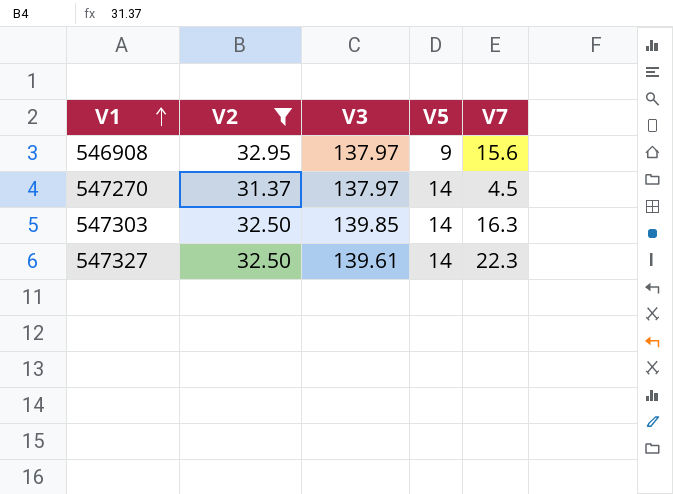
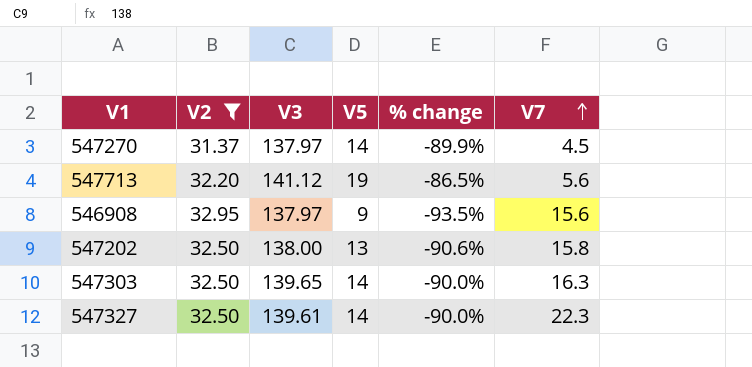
row order: V1 ascending -> V7 ascending
column % change | formula: none -> ([V5] - [V3]) / [V3]
row 547713: none -> 32.20 | 141.12 | 19 | -86.5% | 5.6
row 547202: none -> 32.50 | 138.00 | 13 | -90.6% | 15.8
547303 | V3: 139.85 -> 139.65

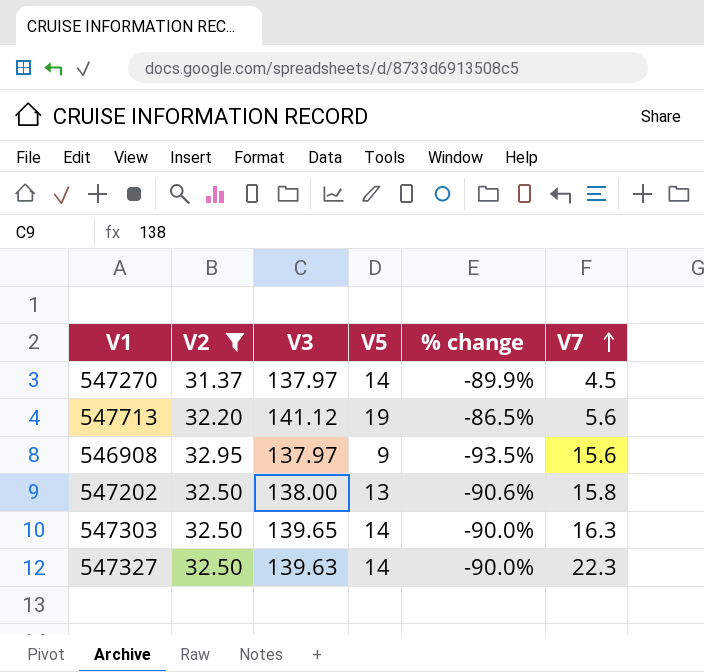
547327 | V3: 139.61 -> 139.63

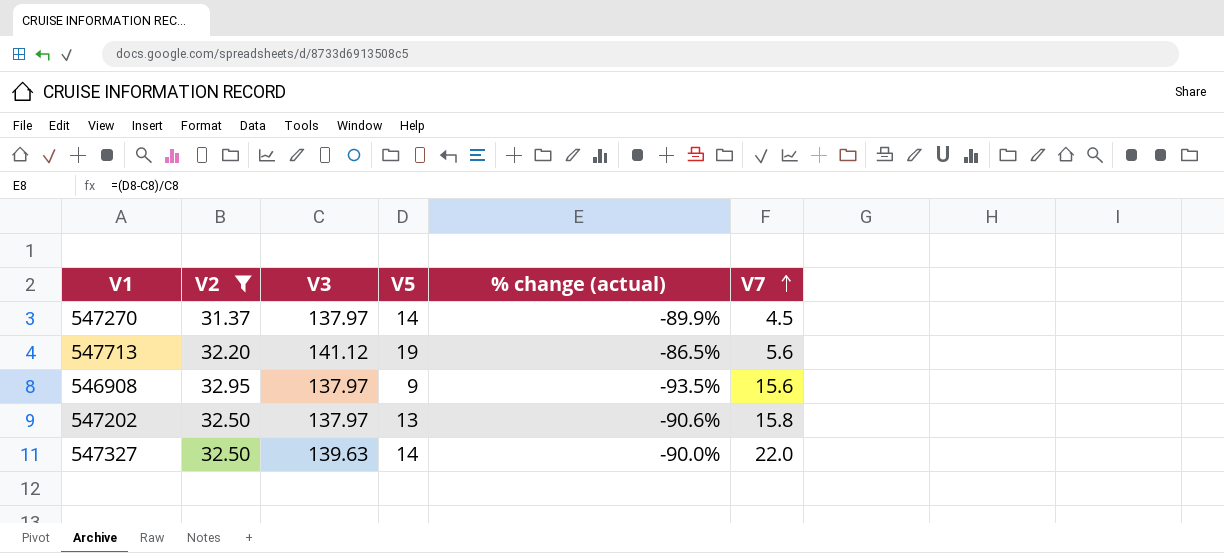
column name: % change -> % change (actual)
row 547303: 32.50 | 139.65 | 14 | -90.0% | 16.3 -> none
547202 | V3: 138.00 -> 137.97
547327 | V7: 22.3 -> 22.0

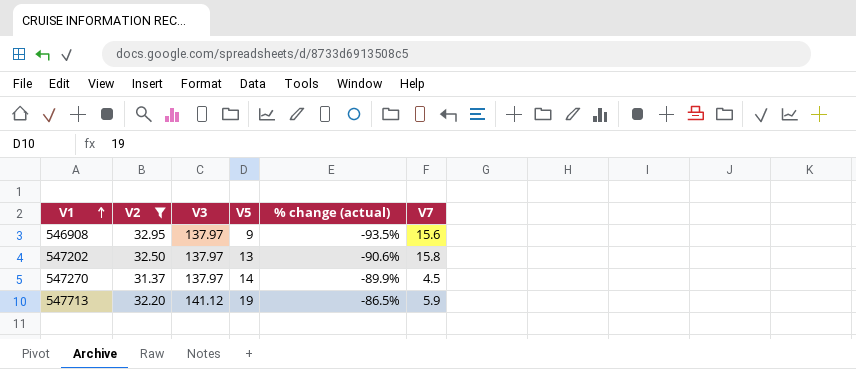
row order: V7 ascending -> V1 ascending
row 547327: 32.50 | 139.63 | 14 | -90.0% | 22.0 -> none
547713 | V7: 5.6 -> 5.9

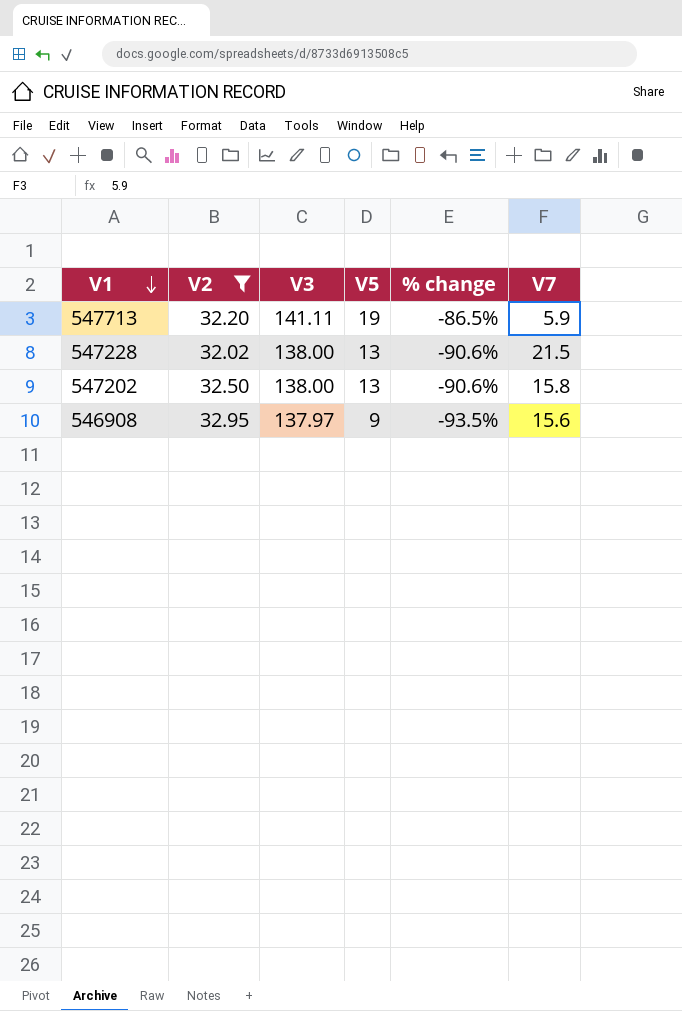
row order: V1 ascending -> V1 descending
column name: % change (actual) -> % change
row 547270: 31.37 | 137.97 | 14 | -89.9% | 4.5 -> none
547713 | V3: 141.12 -> 141.11
row 547228: none -> 32.02 | 138.00 | 13 | -90.6% | 21.5
547202 | V3: 137.97 -> 138.00

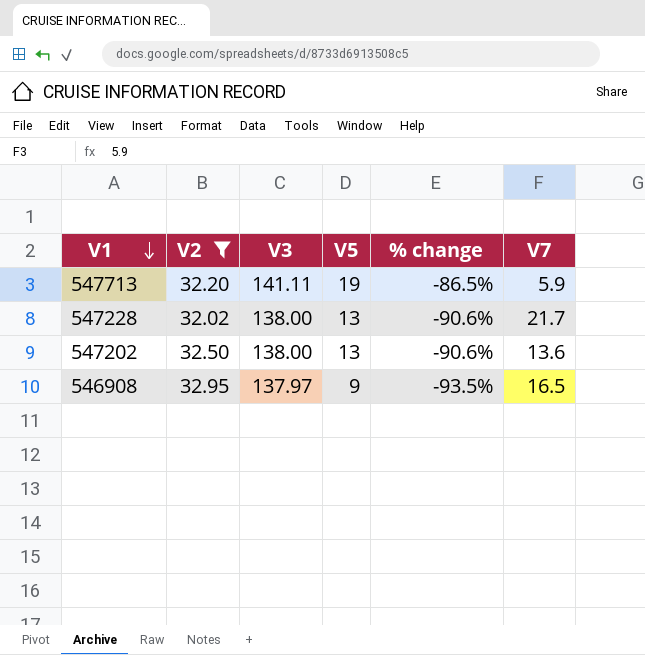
547228 | V7: 21.5 -> 21.7
547202 | V7: 15.8 -> 13.6
546908 | V7: 15.6 -> 16.5

